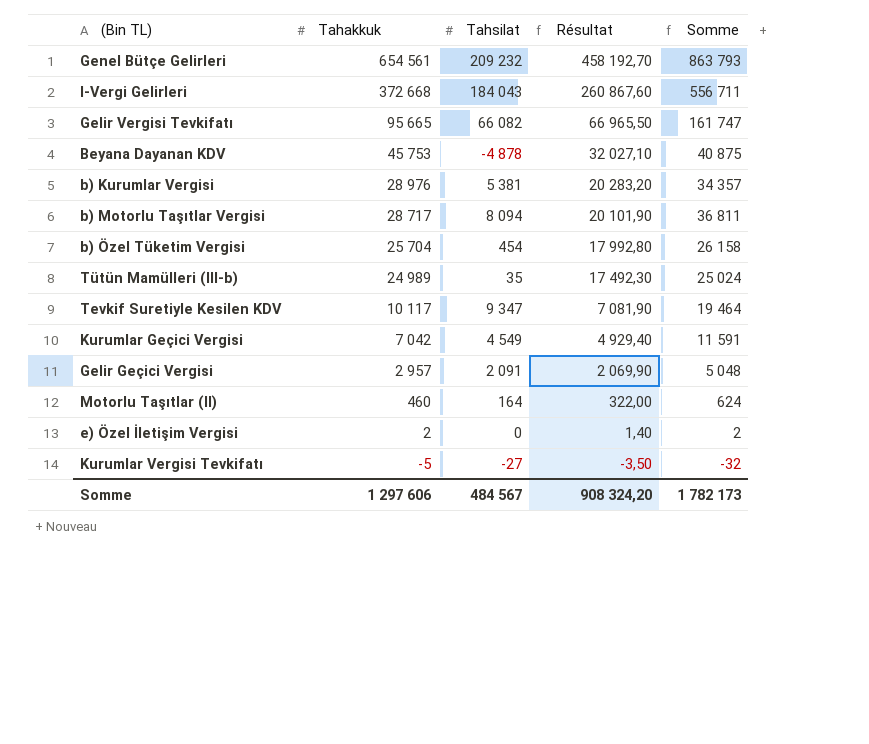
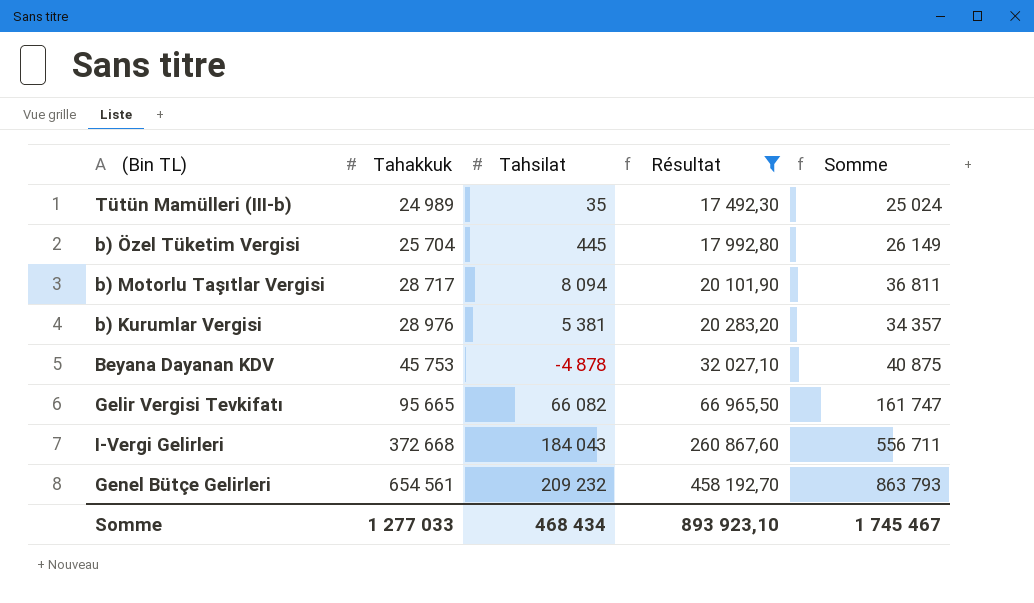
filter: none -> Résultat >= 17 492,30
row order: Tahakkuk descending -> Tahakkuk ascending
b) Özel Tüketim Vergisi | Tahsilat: 454 -> 445
b) Özel Tüketim Vergisi | Somme: 26 158 -> 26 149
Somme | Tahakkuk: 1 297 606 -> 1 277 033
Somme | Tahsilat: 484 567 -> 468 434
Somme | Résultat: 908 324,20 -> 893 923,10
Somme | Somme: 1 782 173 -> 1 745 467

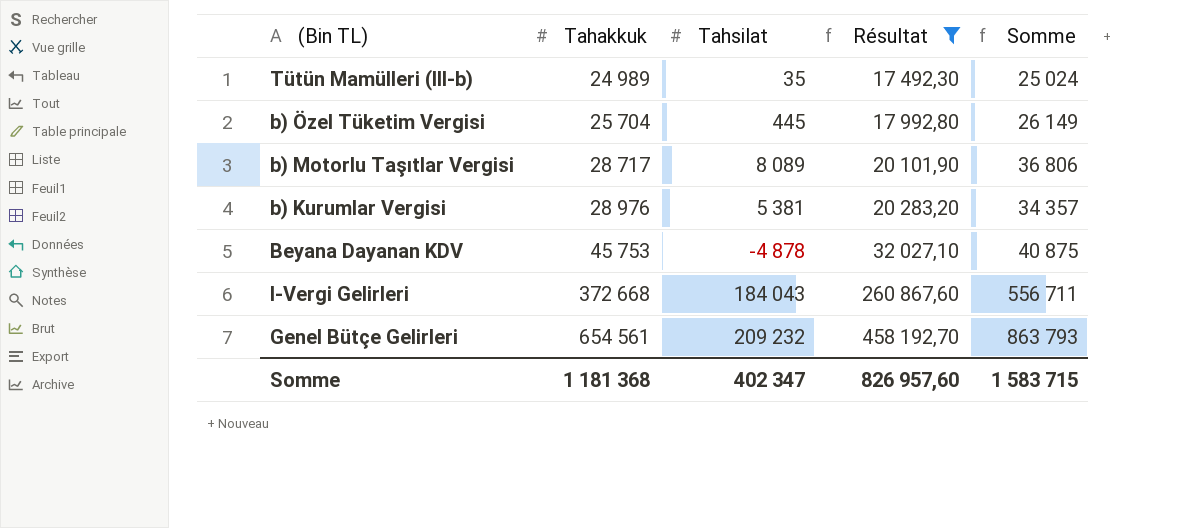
row Gelir Vergisi Tevkifatı: 95 665 | 66 082 | 66 965,50 | 161 747 -> none
b) Motorlu Taşıtlar Vergisi | Tahsilat: 8 094 -> 8 089
b) Motorlu Taşıtlar Vergisi | Somme: 36 811 -> 36 806
Somme | Tahakkuk: 1 277 033 -> 1 181 368
Somme | Tahsilat: 468 434 -> 402 347
Somme | Résultat: 893 923,10 -> 826 957,60
Somme | Somme: 1 745 467 -> 1 583 715

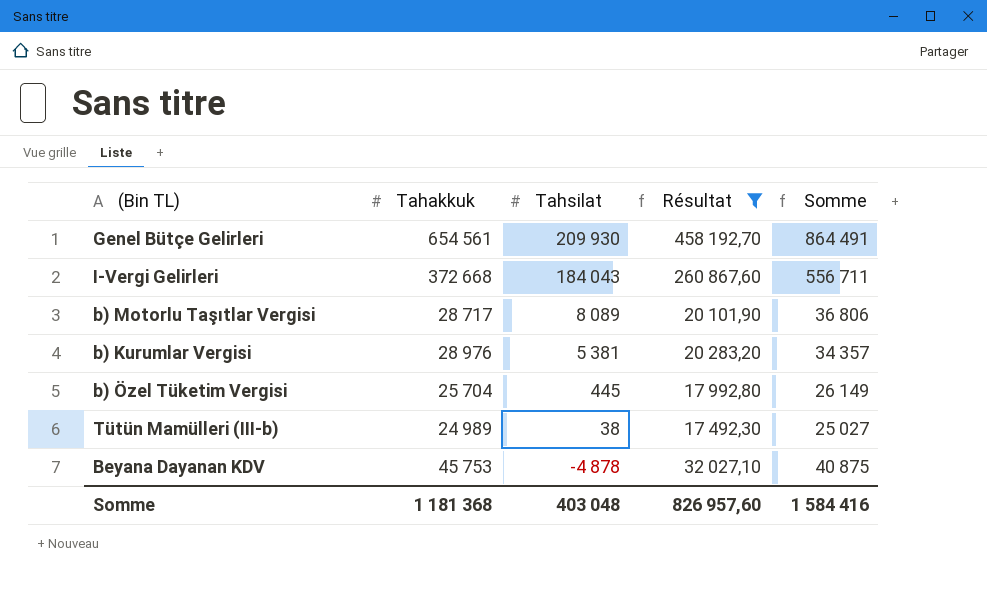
row order: Tahakkuk ascending -> Tahsilat descending
Genel Bütçe Gelirleri | Tahsilat: 209 232 -> 209 930
Genel Bütçe Gelirleri | Somme: 863 793 -> 864 491
Tütün Mamülleri (III-b) | Tahsilat: 35 -> 38
Tütün Mamülleri (III-b) | Somme: 25 024 -> 25 027
Somme | Tahsilat: 402 347 -> 403 048
Somme | Somme: 1 583 715 -> 1 584 416

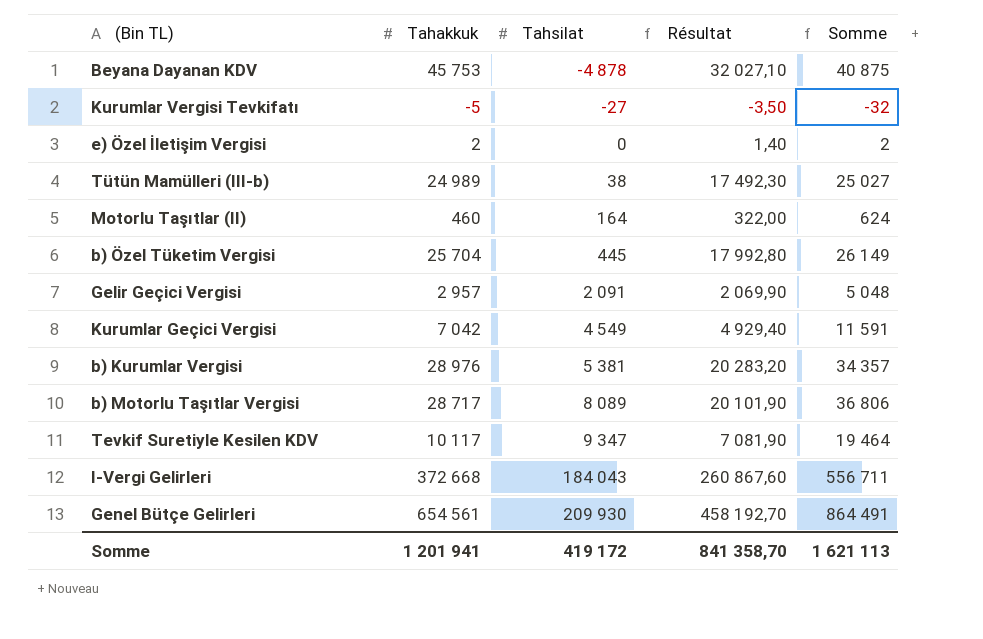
filter: Résultat >= 17 492,30 -> none
row order: Tahsilat descending -> Tahsilat ascending
Somme | Tahakkuk: 1 181 368 -> 1 201 941
Somme | Tahsilat: 403 048 -> 419 172
Somme | Résultat: 826 957,60 -> 841 358,70
Somme | Somme: 1 584 416 -> 1 621 113

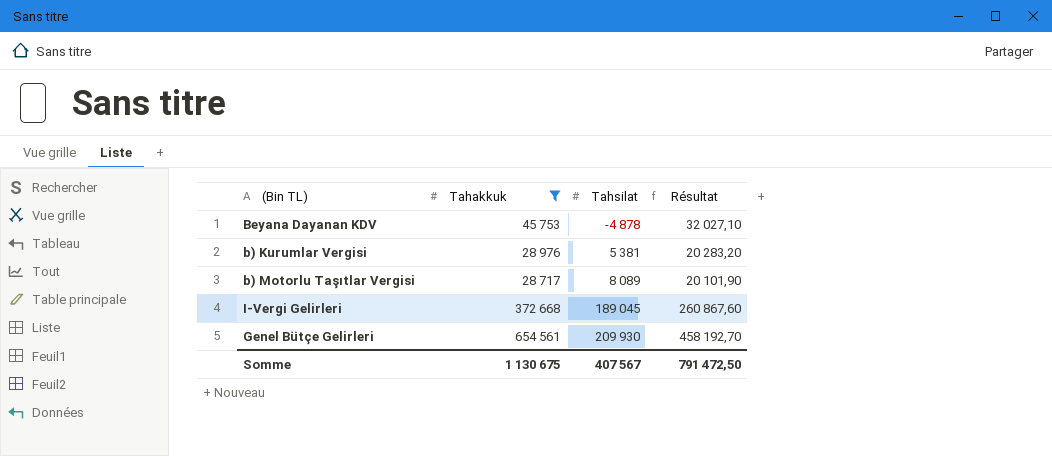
filter: none -> Tahakkuk >= 28 717
column Somme | formula: [Tahakkuk] + [Tahsilat] -> none
I-Vergi Gelirleri | Tahsilat: 184 043 -> 189 045
Somme | Tahakkuk: 1 201 941 -> 1 130 675
Somme | Tahsilat: 419 172 -> 407 567
Somme | Résultat: 841 358,70 -> 791 472,50

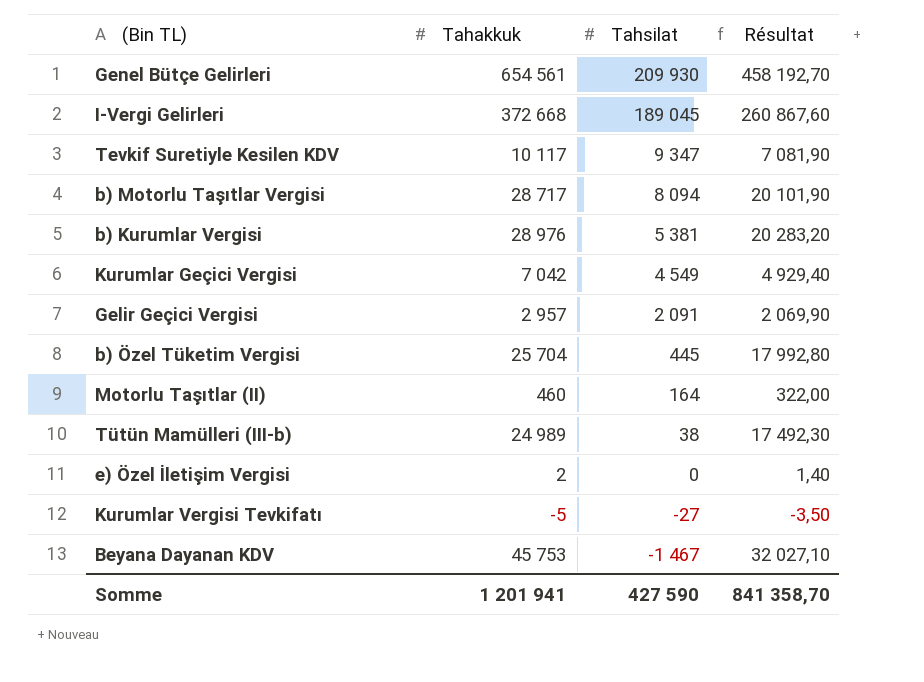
filter: Tahakkuk >= 28 717 -> none
row order: Tahsilat ascending -> Tahsilat descending
b) Motorlu Taşıtlar Vergisi | Tahsilat: 8 089 -> 8 094
Beyana Dayanan KDV | Tahsilat: -4 878 -> -1 467
Somme | Tahakkuk: 1 130 675 -> 1 201 941
Somme | Tahsilat: 407 567 -> 427 590
Somme | Résultat: 791 472,50 -> 841 358,70

